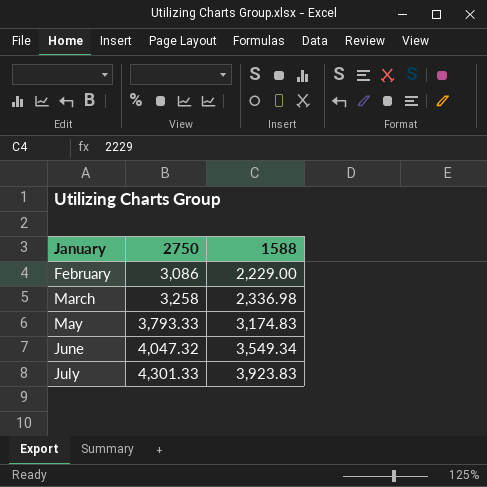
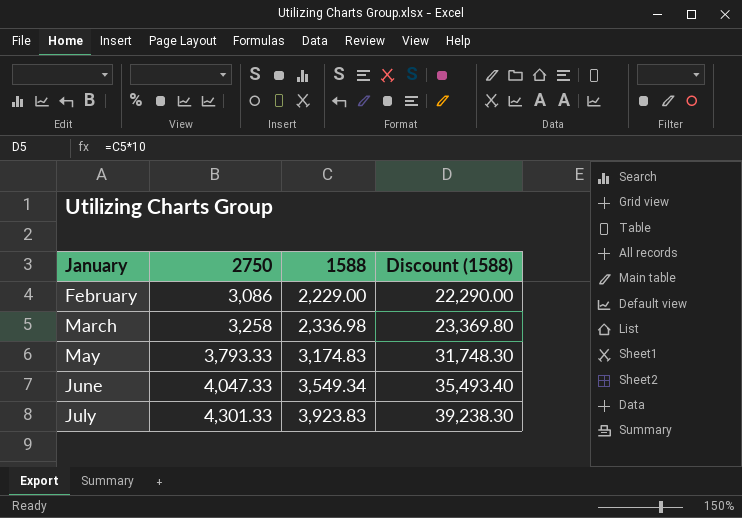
column Discount (1588) | formula: none -> [1588] * 10
June | 2750: 4,047.32 -> 4,047.33

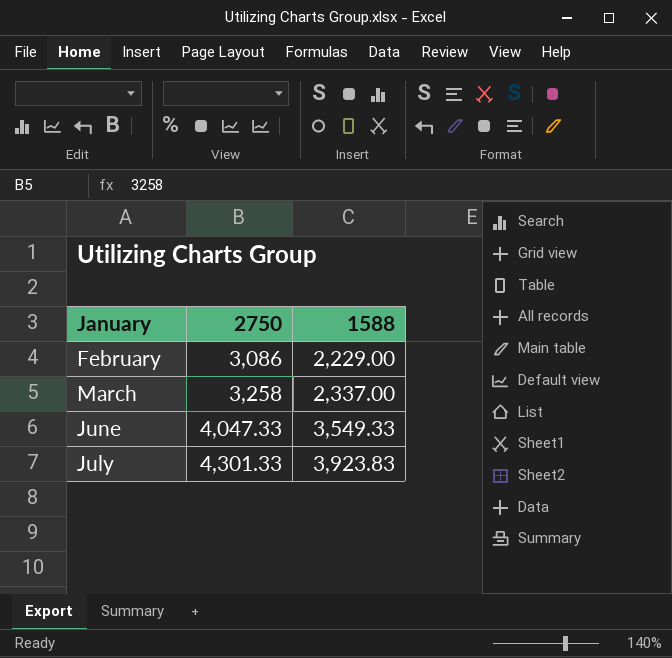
column Discount (1588) | formula: [1588] * 10 -> none
row May: 3,793.33 | 3,174.83 | 31,748.30 -> none
March | 1588: 2,336.98 -> 2,337.00
June | 1588: 3,549.34 -> 3,549.33

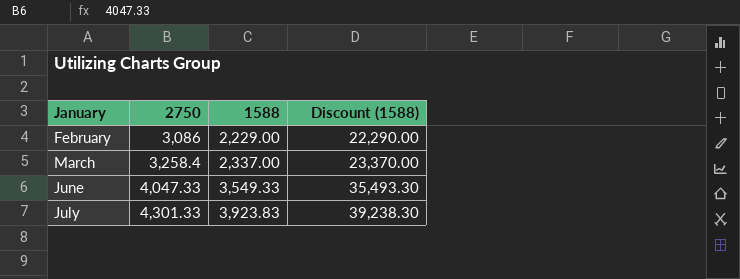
column Discount (1588) | formula: none -> [1588] * 10
March | 2750: 3,258 -> 3,258.4

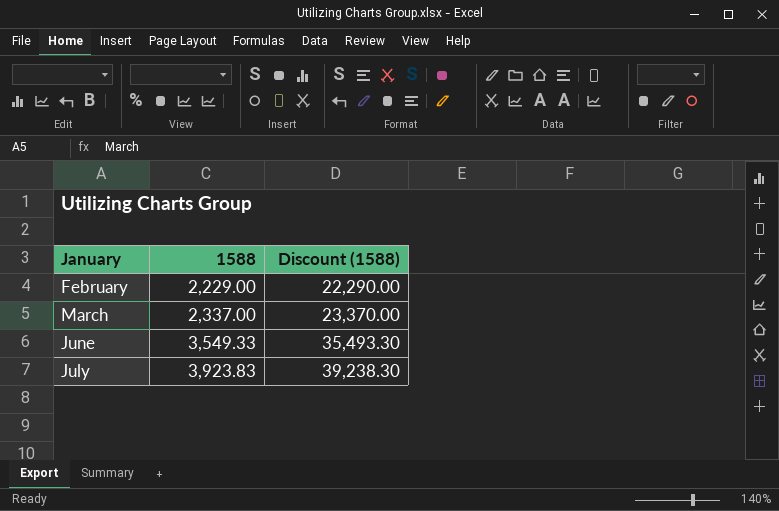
column 2750 | position: 2 -> none

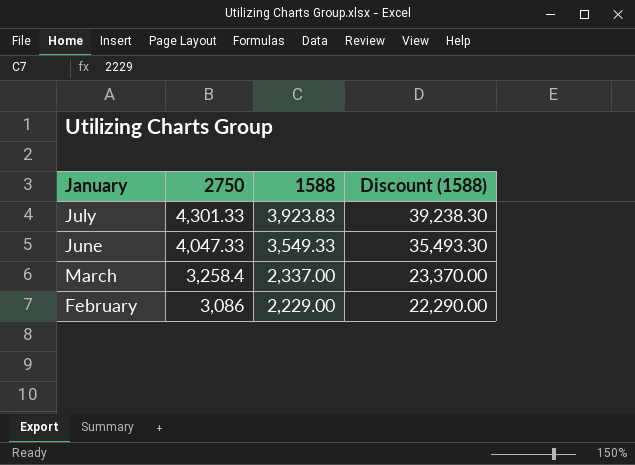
row order: January ascending -> January descending
column 2750 | position: none -> 2

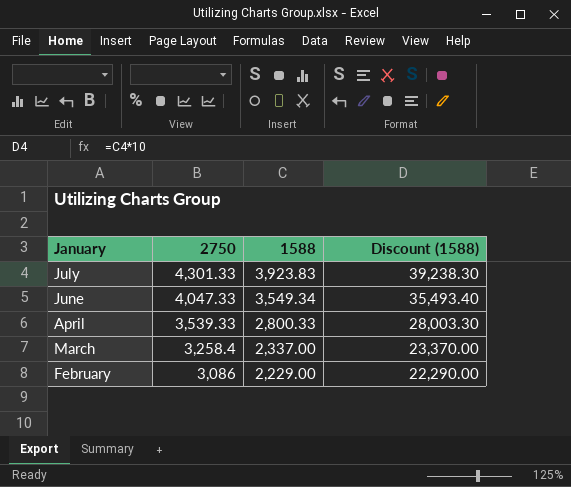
June | 1588: 3,549.33 -> 3,549.34
June | Discount (1588): 35,493.30 -> 35,493.40
row April: none -> 3,539.33 | 2,800.33 | 28,003.30

